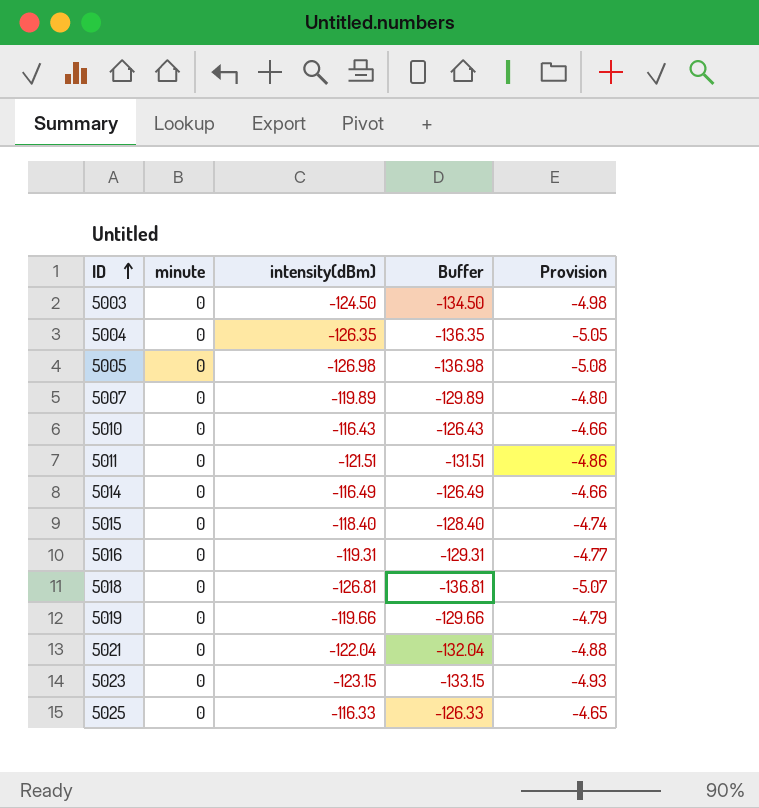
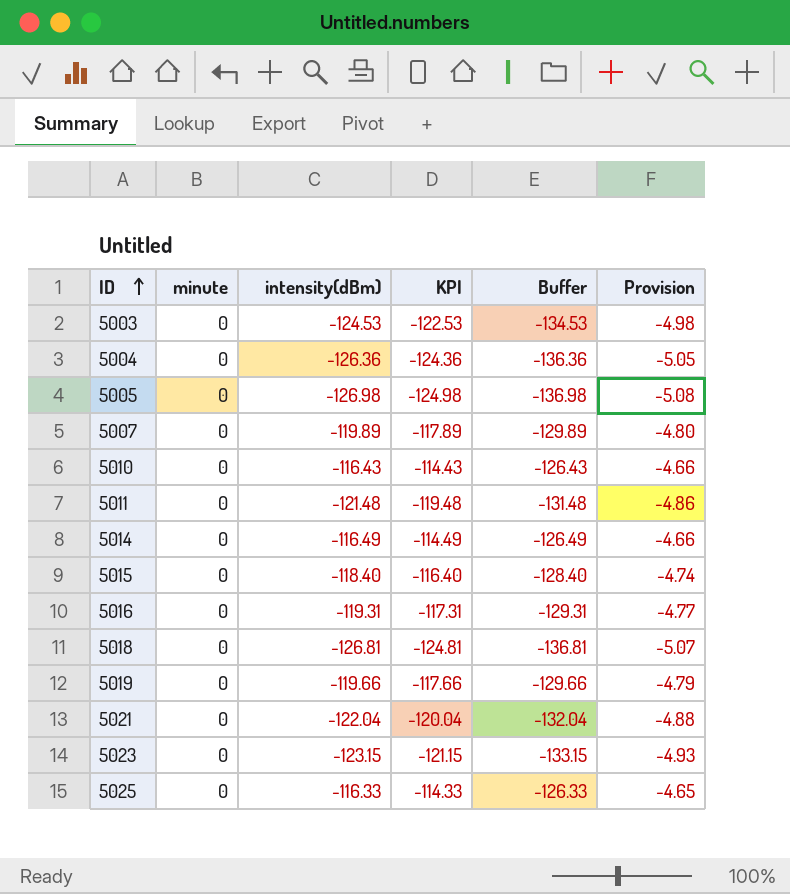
column KPI | formula: none -> [intensity(dBm)] + 2
5003 | intensity(dBm): -124.50 -> -124.53
5003 | Buffer: -134.50 -> -134.53
5004 | intensity(dBm): -126.35 -> -126.36
5004 | Buffer: -136.35 -> -136.36
5011 | intensity(dBm): -121.51 -> -121.48
5011 | Buffer: -131.51 -> -131.48

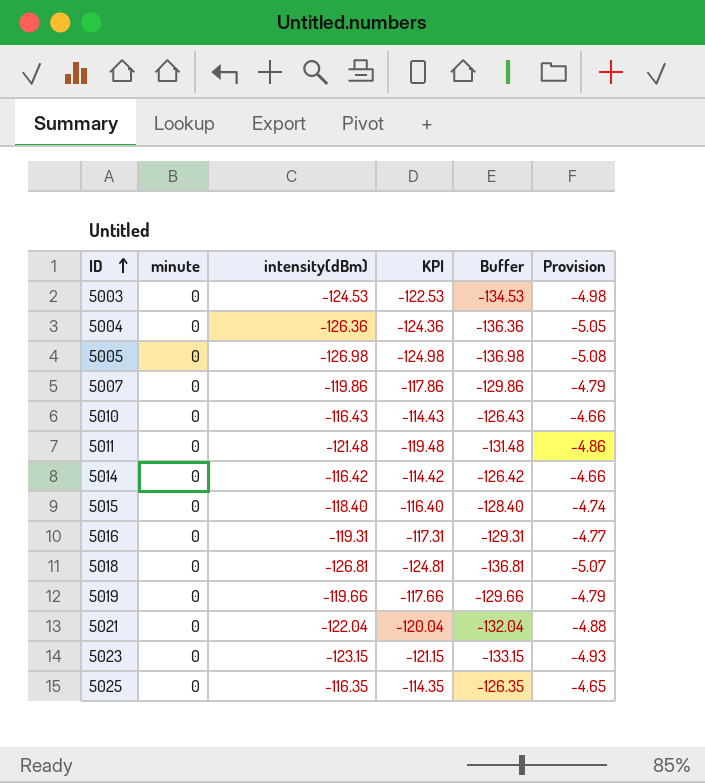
5007 | intensity(dBm): -119.89 -> -119.86
5007 | KPI: -117.89 -> -117.86
5007 | Buffer: -129.89 -> -129.86
5007 | Provision: -4.80 -> -4.79
5014 | intensity(dBm): -116.49 -> -116.42
5014 | KPI: -114.49 -> -114.42
5014 | Buffer: -126.49 -> -126.42
5025 | intensity(dBm): -116.33 -> -116.35
5025 | KPI: -114.33 -> -114.35
5025 | Buffer: -126.33 -> -126.35

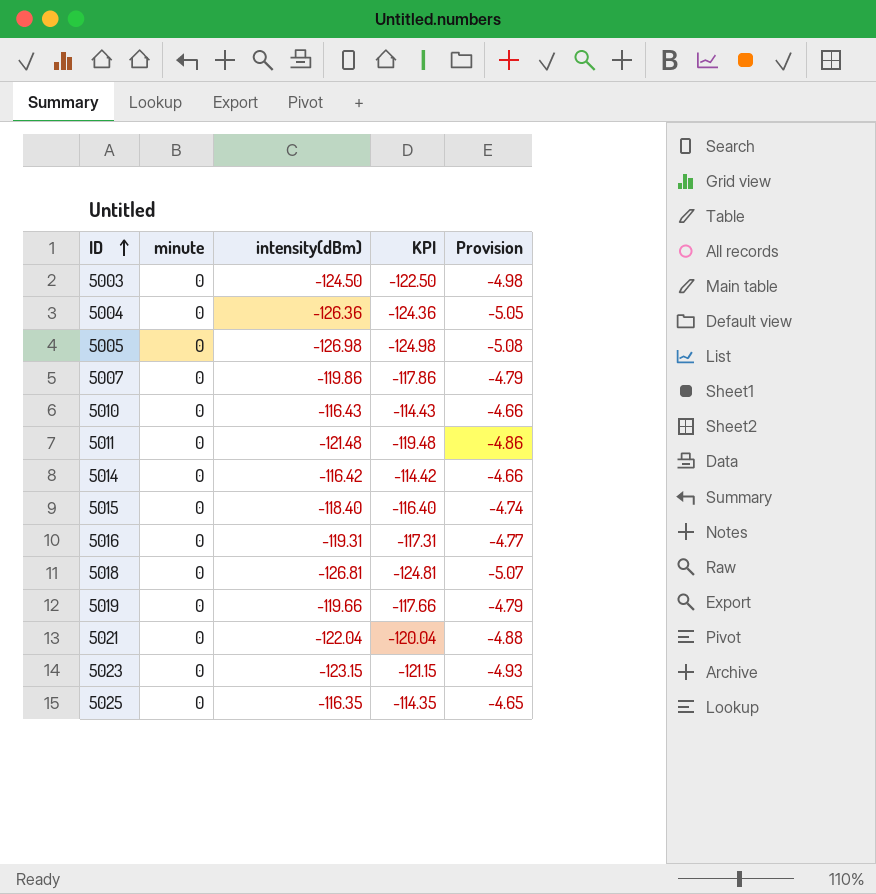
column Buffer | formula: [intensity(dBm)] - 10 -> none
5003 | intensity(dBm): -124.53 -> -124.50
5003 | KPI: -122.53 -> -122.50

